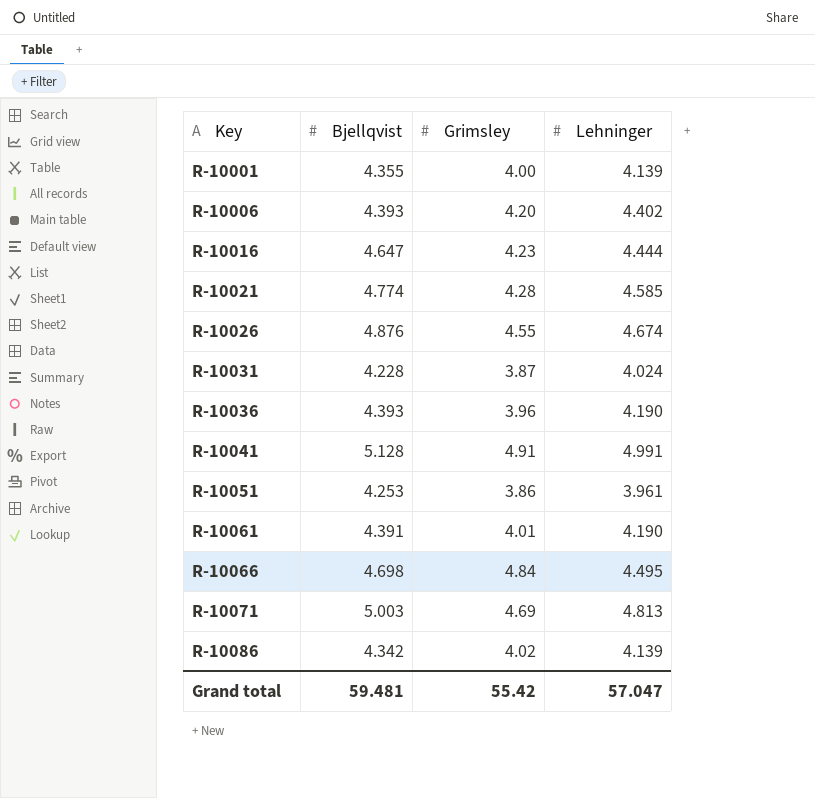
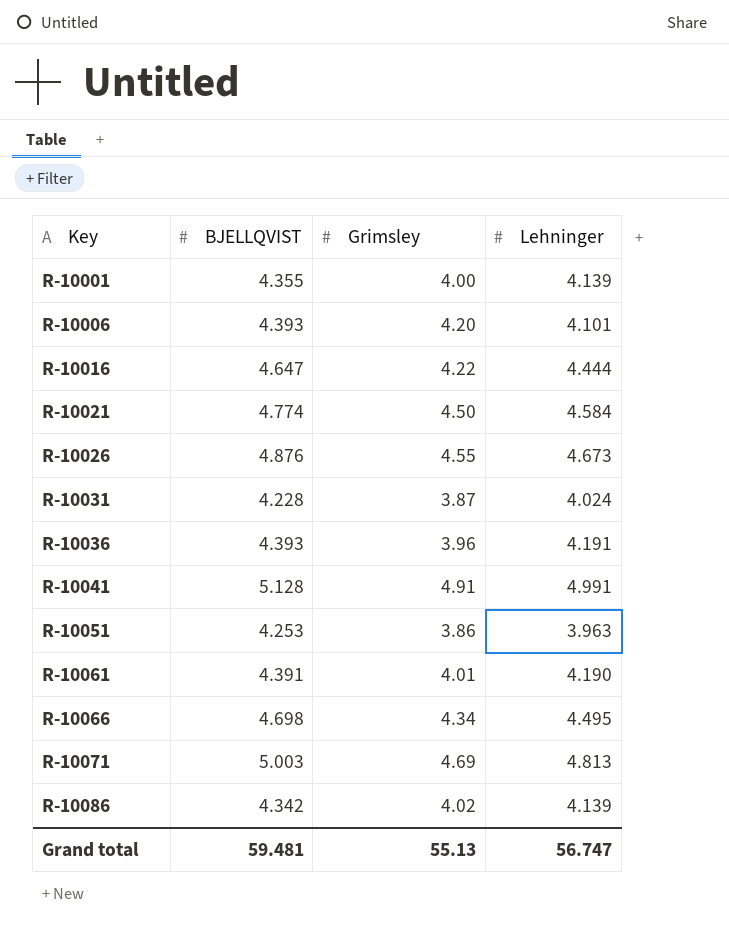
column name: Bjellqvist -> BJELLQVIST
R-10006 | Lehninger: 4.402 -> 4.101
R-10016 | Grimsley: 4.23 -> 4.22
R-10021 | Grimsley: 4.28 -> 4.50
R-10021 | Lehninger: 4.585 -> 4.584
R-10026 | Lehninger: 4.674 -> 4.673
R-10036 | Lehninger: 4.190 -> 4.191
R-10051 | Lehninger: 3.961 -> 3.963
R-10066 | Grimsley: 4.84 -> 4.34
Grand total | Grimsley: 55.42 -> 55.13
Grand total | Lehninger: 57.047 -> 56.747

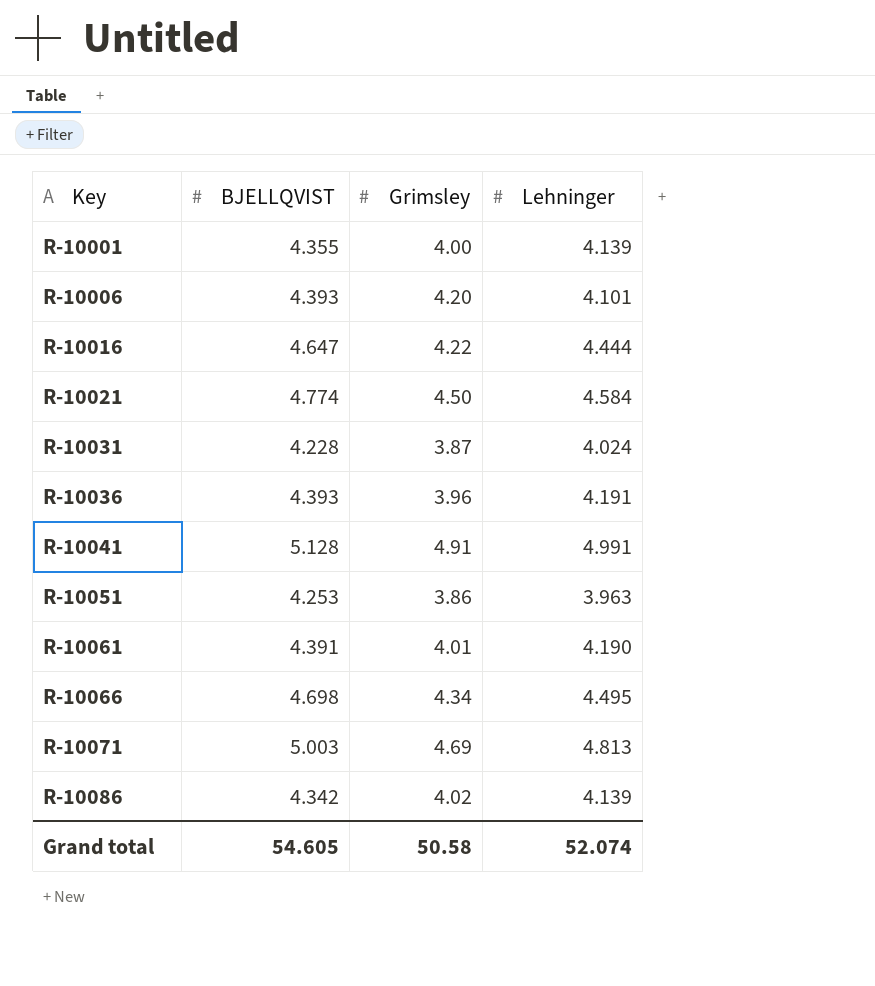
row R-10026: 4.876 | 4.55 | 4.673 -> none
Grand total | BJELLQVIST: 59.481 -> 54.605
Grand total | Grimsley: 55.13 -> 50.58
Grand total | Lehninger: 56.747 -> 52.074

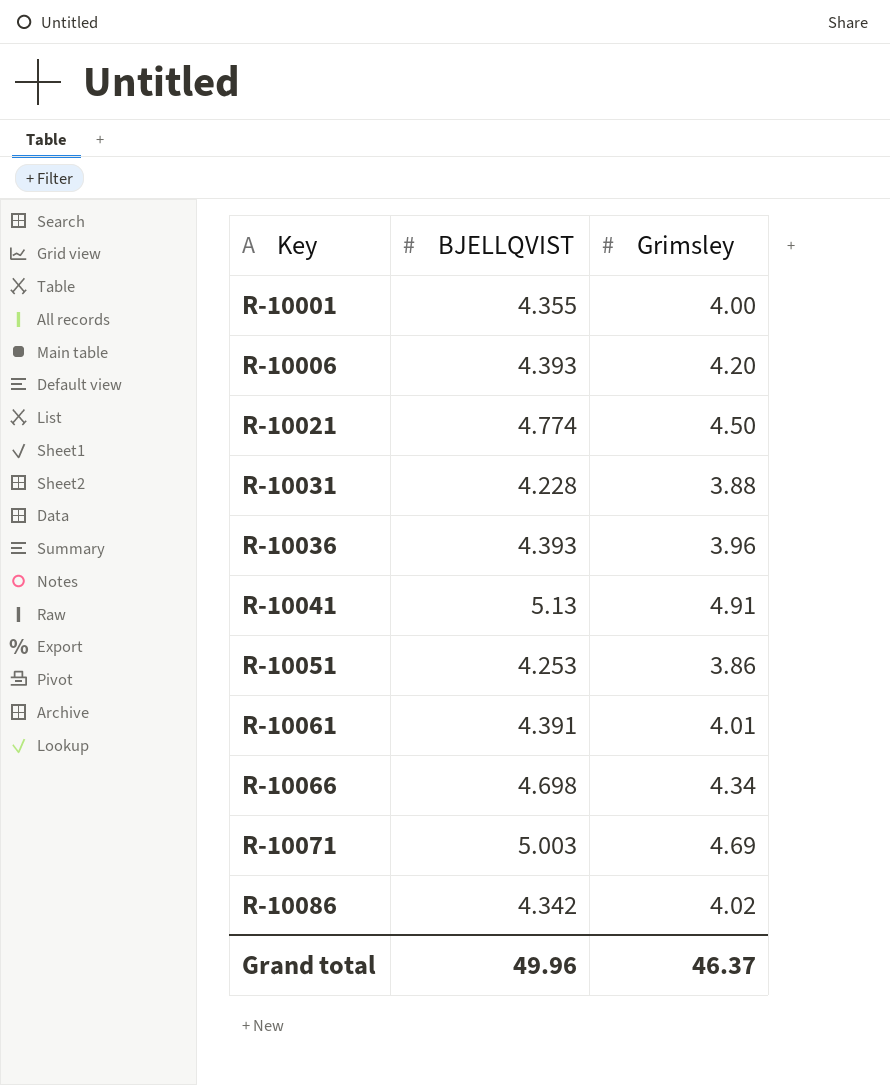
column Lehninger | position: 4 -> none
row R-10016: 4.647 | 4.22 | 4.444 -> none
R-10031 | Grimsley: 3.87 -> 3.88
R-10041 | BJELLQVIST: 5.128 -> 5.13
Grand total | BJELLQVIST: 54.605 -> 49.96
Grand total | Grimsley: 50.58 -> 46.37

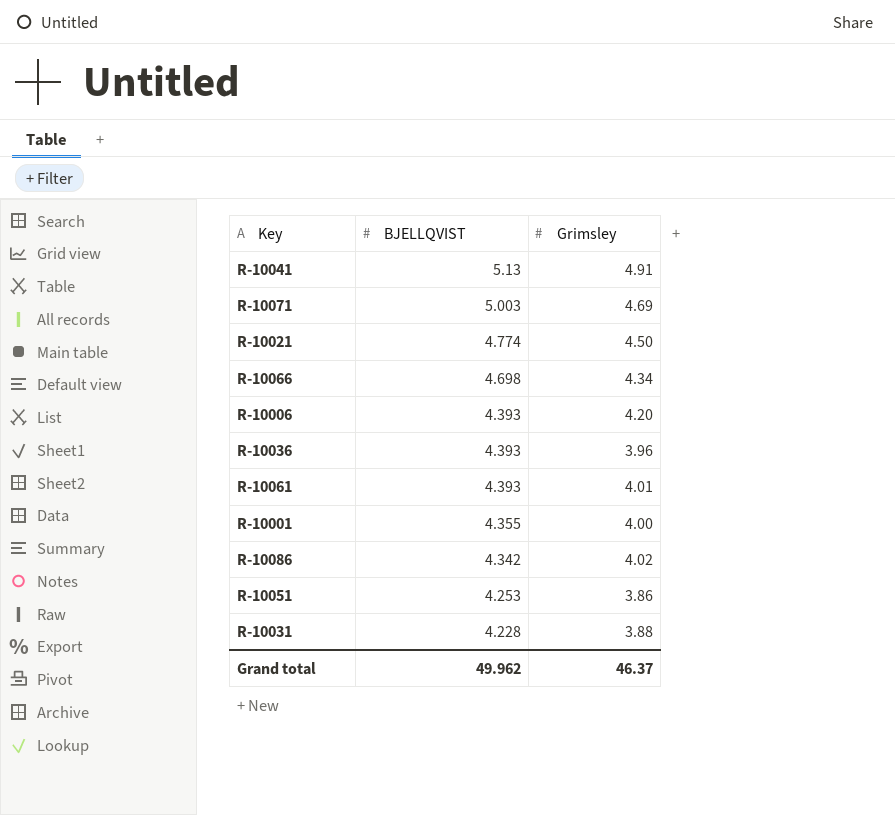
row order: Key ascending -> BJELLQVIST descending
R-10061 | BJELLQVIST: 4.391 -> 4.393
Grand total | BJELLQVIST: 49.96 -> 49.962

